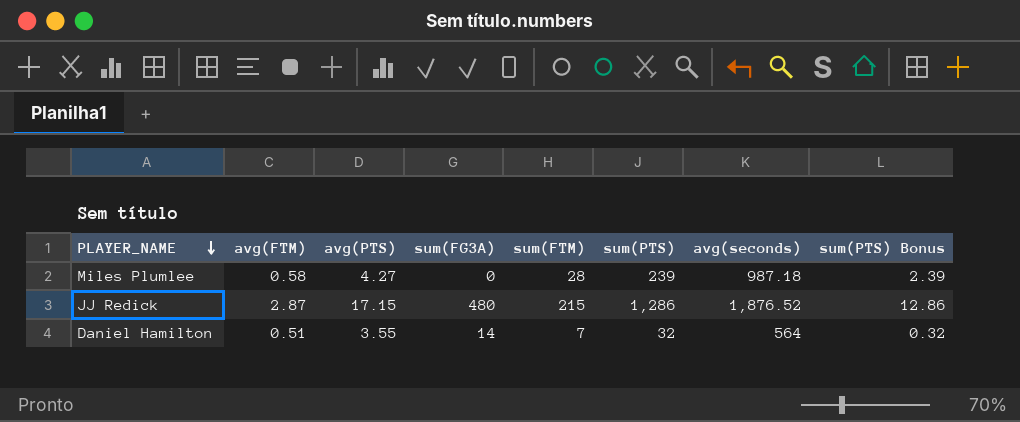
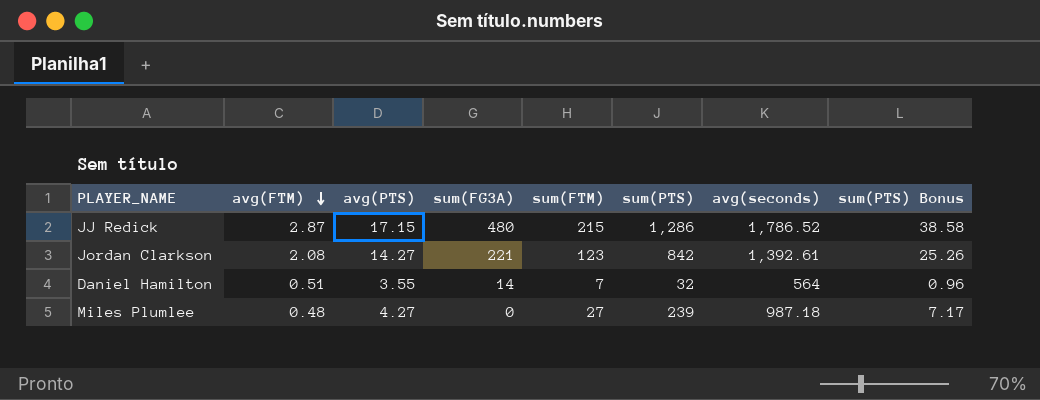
row order: PLAYER_NAME descending -> avg(FTM) descending
column sum(PTS) Bonus | formula: [sum(PTS)] * 0.01 -> [sum(PTS)] * 0.03
JJ Redick | avg(seconds): 1,876.52 -> 1,786.52
row Jordan Clarkson: none -> 2.08 | 14.27 | 221 | 123 | 842 | 1,392.61 | 25.26
Miles Plumlee | avg(FTM): 0.58 -> 0.48
Miles Plumlee | sum(FTM): 28 -> 27

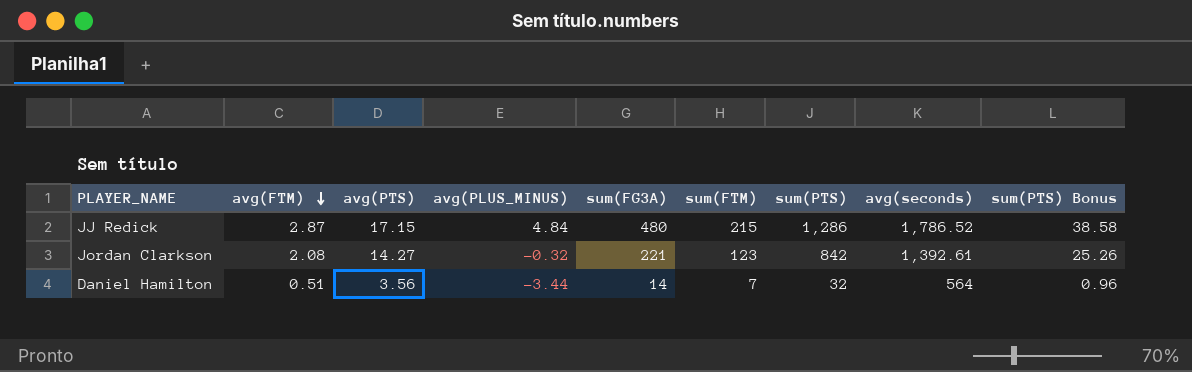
column avg(PLUS_MINUS) | position: none -> 4
row Miles Plumlee: 0.48 | 4.27 | 0 | 27 | 239 | 987.18 | 7.17 -> none
Daniel Hamilton | avg(PTS): 3.55 -> 3.56

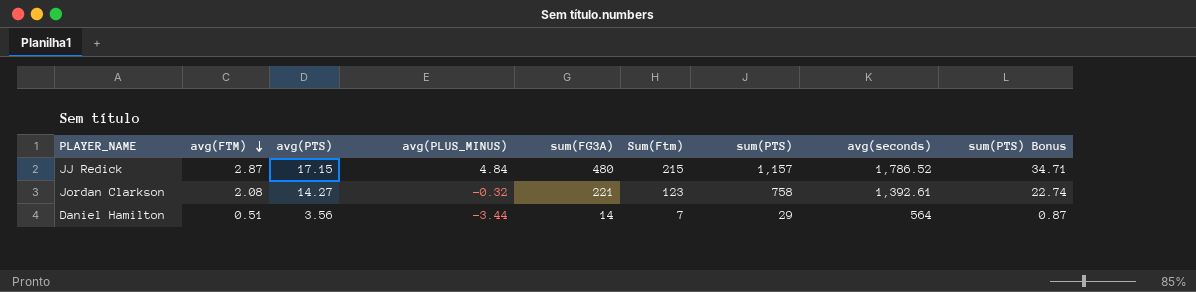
column name: sum(FTM) -> Sum(Ftm)
JJ Redick | sum(PTS): 1,286 -> 1,157
JJ Redick | sum(PTS) Bonus: 38.58 -> 34.71
Jordan Clarkson | sum(PTS): 842 -> 758
Jordan Clarkson | sum(PTS) Bonus: 25.26 -> 22.74
Daniel Hamilton | sum(PTS): 32 -> 29
Daniel Hamilton | sum(PTS) Bonus: 0.96 -> 0.87

